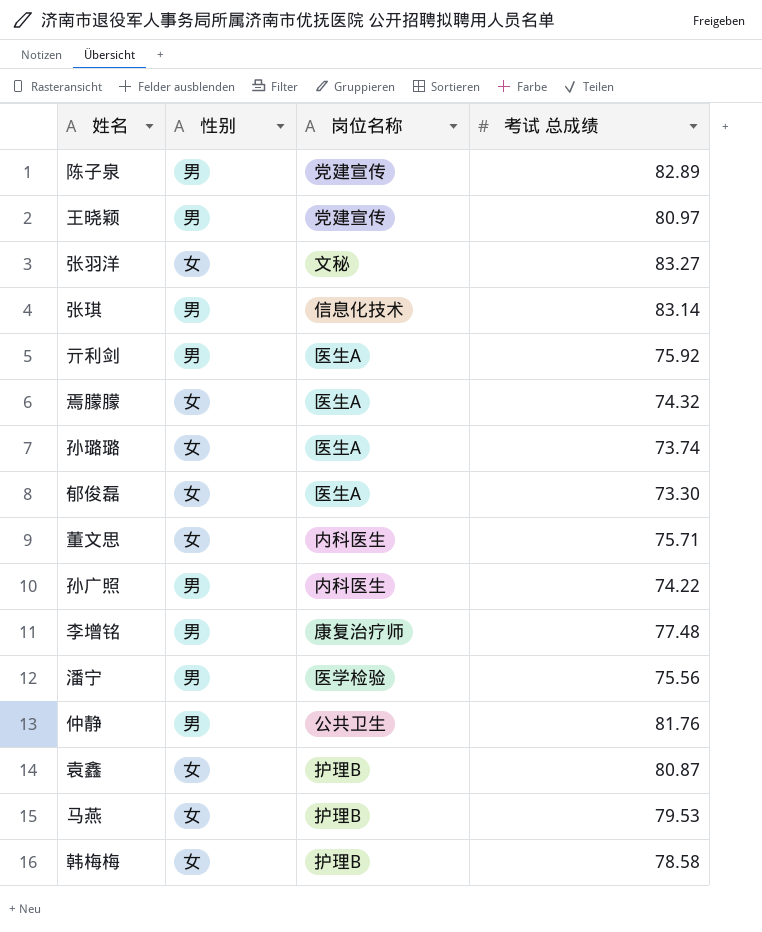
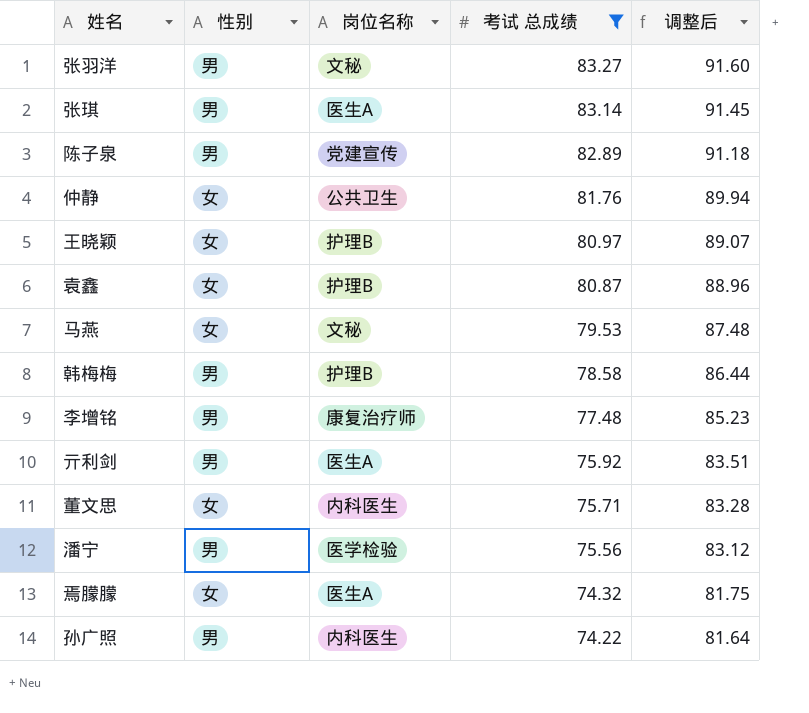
filter: none -> 考试 总成绩 >= 74.22
row order: none -> 考试 总成绩 descending
column 调整后 | formula: none -> [考试 总成绩] * 1.1
张羽洋 | 性别: 女 -> 男
张琪 | 岗位名称: 信息化技术 -> 医生A
仲静 | 性别: 男 -> 女
王晓颖 | 性别: 男 -> 女
王晓颖 | 岗位名称: 党建宣传 -> 护理B
马燕 | 岗位名称: 护理B -> 文秘
韩梅梅 | 性别: 女 -> 男

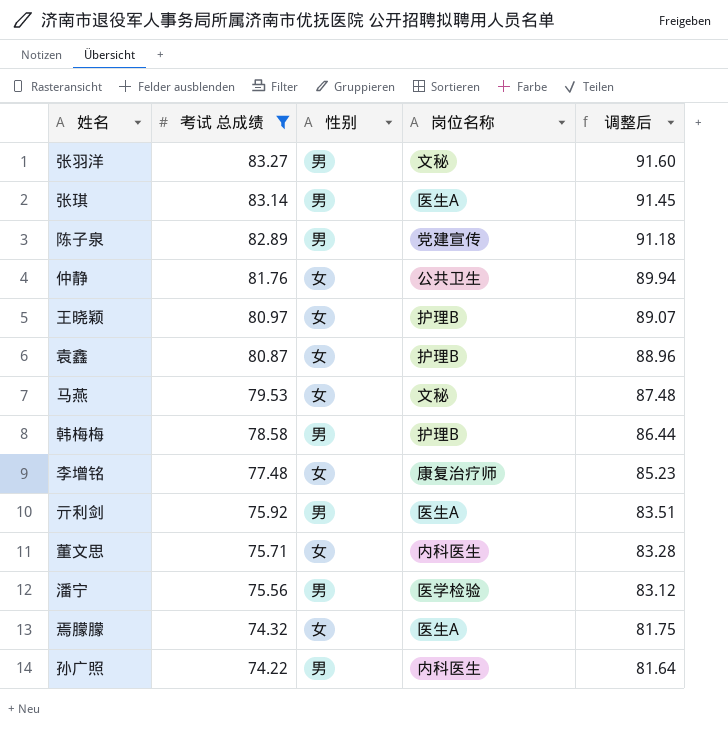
column 考试 总成绩 | position: 4 -> 2
李增铭 | 性别: 男 -> 女

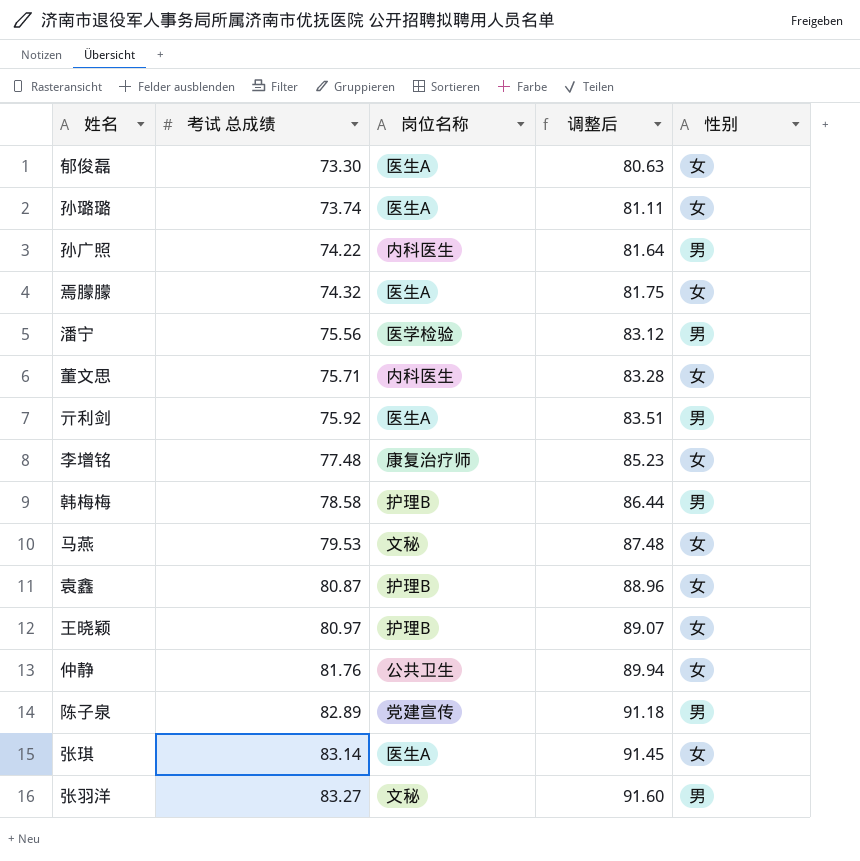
filter: 考试 总成绩 >= 74.22 -> none
row order: 考试 总成绩 descending -> 考试 总成绩 ascending
column 性别 | position: 3 -> 5
张琪 | 性别: 男 -> 女

